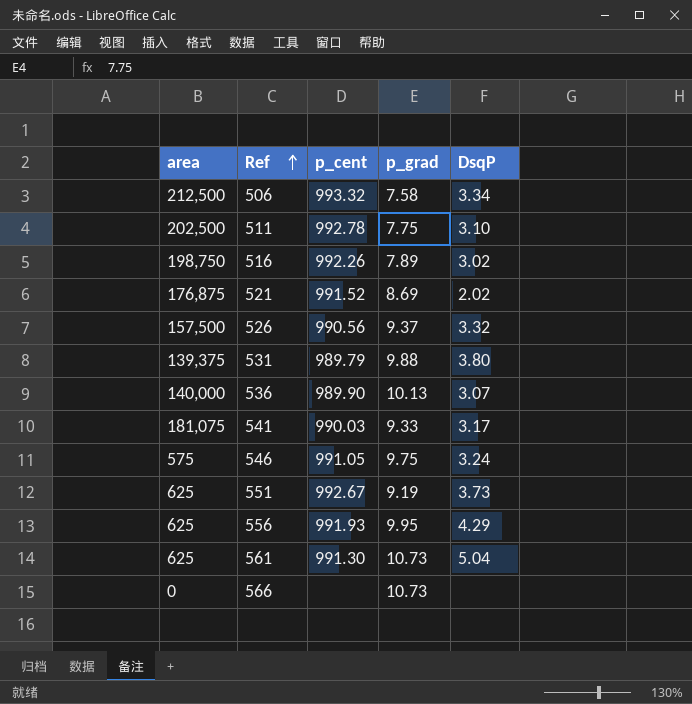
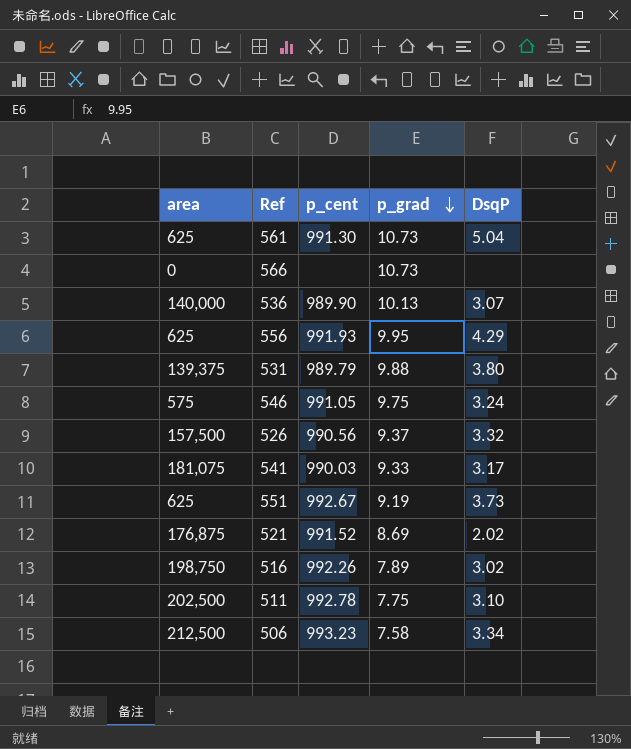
row order: Ref ascending -> p_grad descending
506 | p_cent: 993.32 -> 993.23

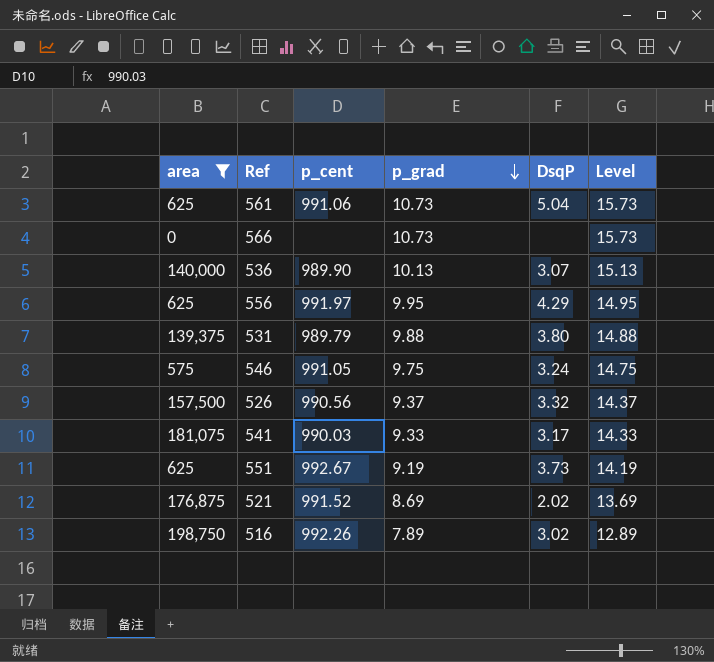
filter: none -> area <= 198,750
column Level | formula: none -> [p_grad] + 5
561 | p_cent: 991.30 -> 991.06
556 | p_cent: 991.93 -> 991.97

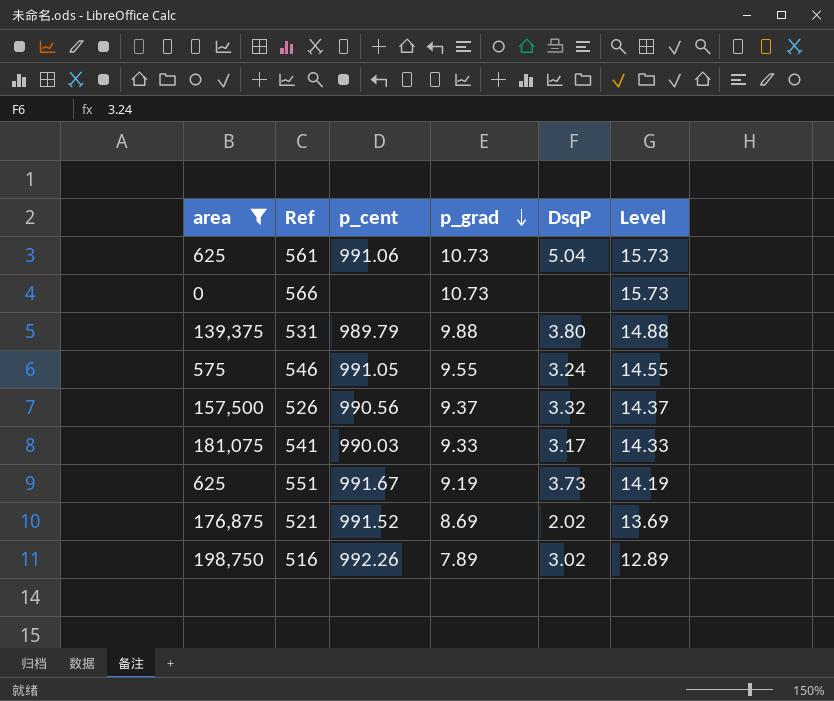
row 536: 140,000 | 989.90 | 10.13 | 3.07 | 15.13 -> none
row 556: 625 | 991.97 | 9.95 | 4.29 | 14.95 -> none
546 | p_grad: 9.75 -> 9.55
546 | Level: 14.75 -> 14.55
551 | p_cent: 992.67 -> 991.67

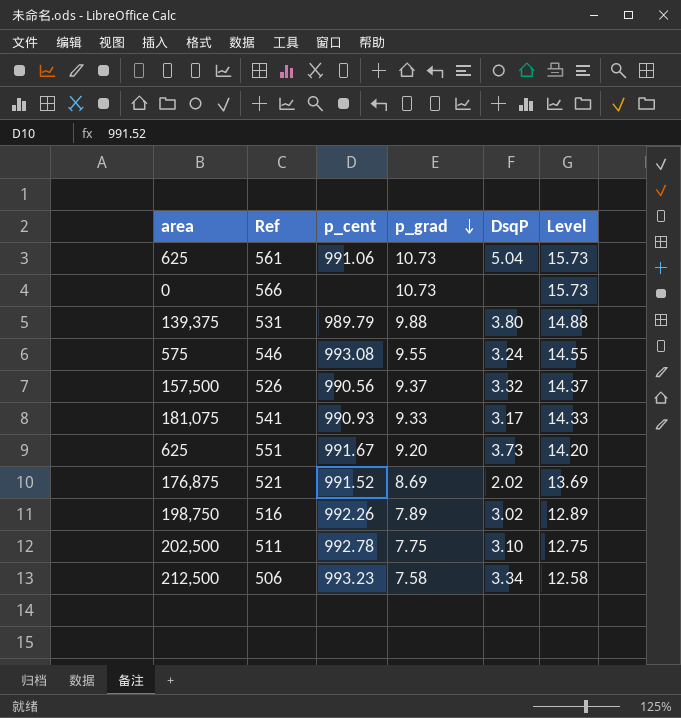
filter: area <= 198,750 -> none
546 | p_cent: 991.05 -> 993.08
541 | p_cent: 990.03 -> 990.93
551 | p_grad: 9.19 -> 9.20
551 | Level: 14.19 -> 14.20

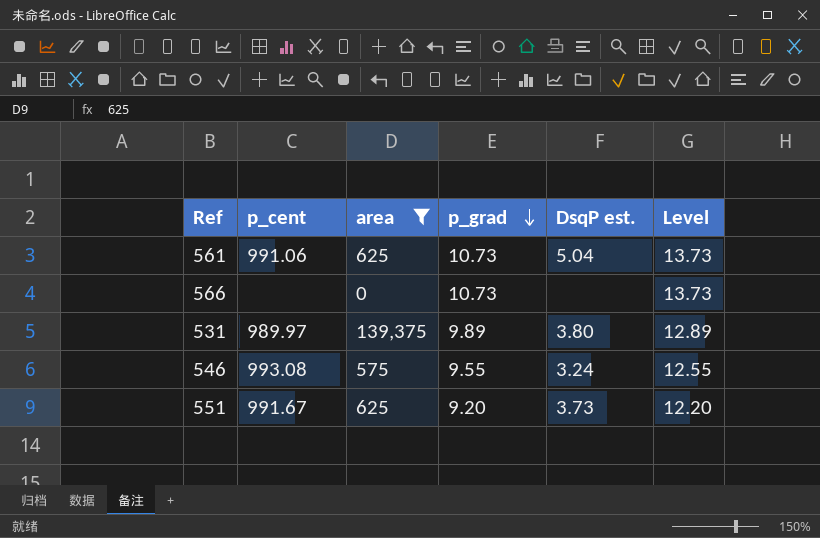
filter: none -> area <= 139,375
column area | position: 1 -> 3
column name: DsqP -> DsqP est.
column Level | formula: [p_grad] + 5 -> [p_grad] + 3
531 | p_cent: 989.79 -> 989.97
531 | p_grad: 9.88 -> 9.89

